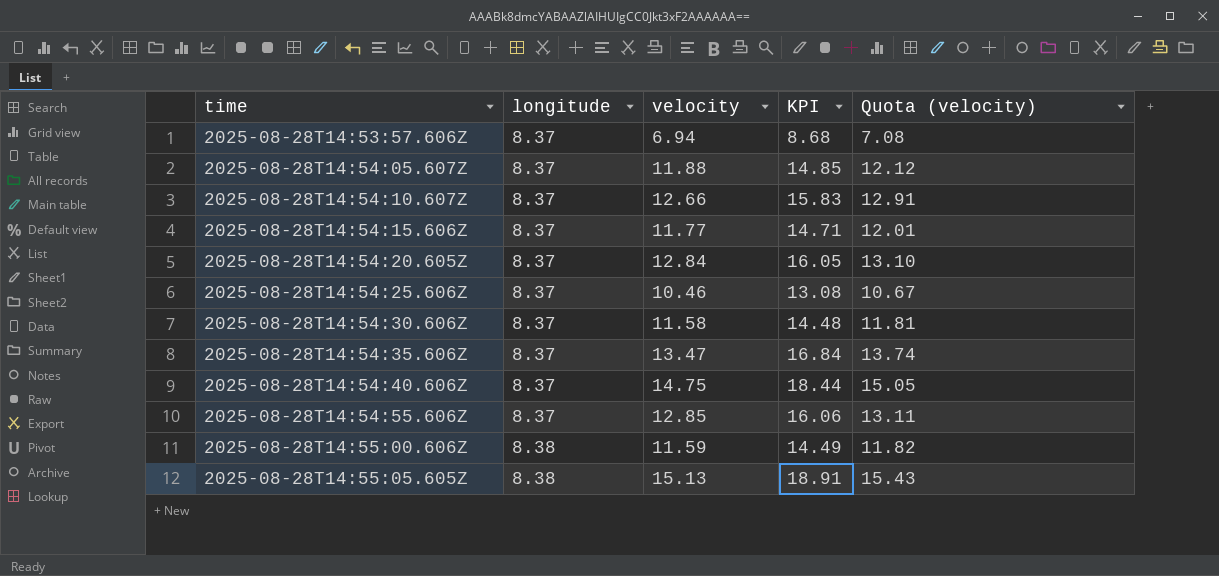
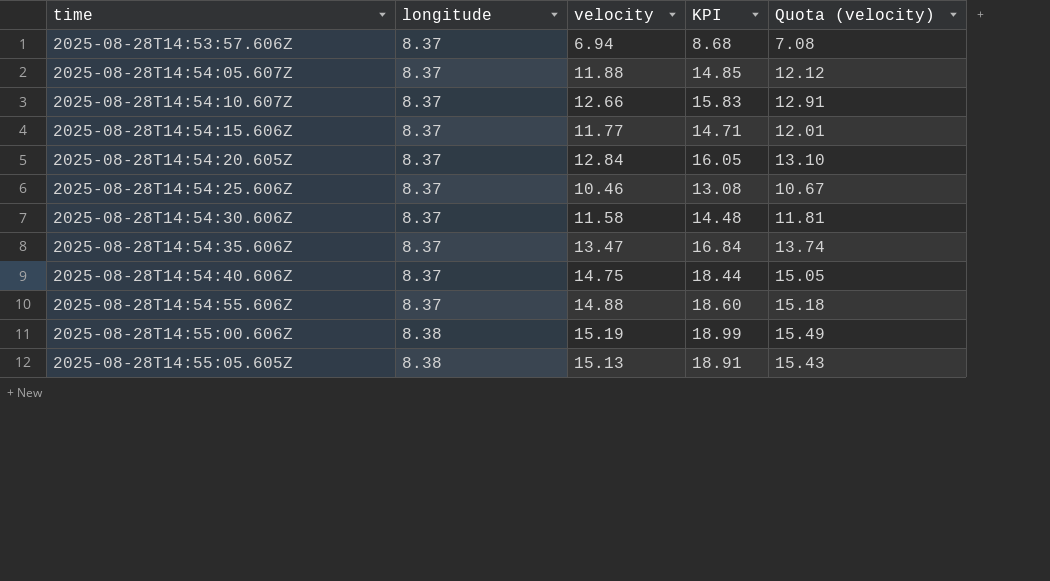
2025-08-28T14:54:55.606Z | velocity: 12.85 -> 14.88
2025-08-28T14:54:55.606Z | KPI: 16.06 -> 18.60
2025-08-28T14:54:55.606Z | Quota (velocity): 13.11 -> 15.18
2025-08-28T14:55:00.606Z | velocity: 11.59 -> 15.19
2025-08-28T14:55:00.606Z | KPI: 14.49 -> 18.99
2025-08-28T14:55:00.606Z | Quota (velocity): 11.82 -> 15.49

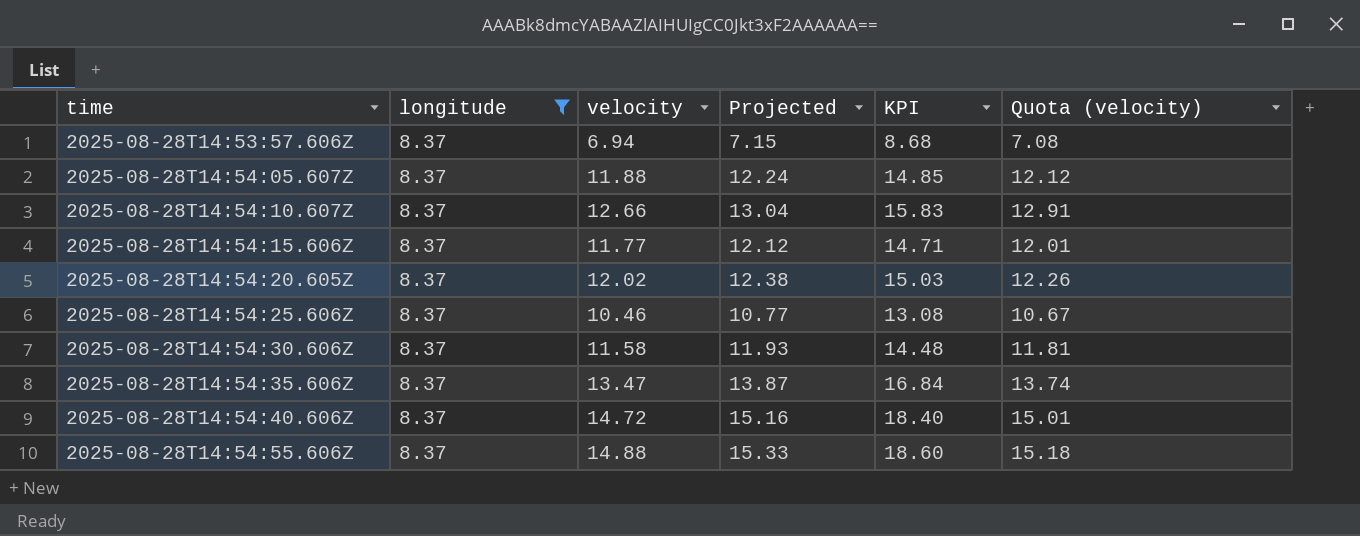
filter: none -> longitude = 8.37
column Projected | formula: none -> [velocity] * 1.03
2025-08-28T14:54:20.605Z | velocity: 12.84 -> 12.02
2025-08-28T14:54:20.605Z | KPI: 16.05 -> 15.03
2025-08-28T14:54:20.605Z | Quota (velocity): 13.10 -> 12.26
2025-08-28T14:54:40.606Z | velocity: 14.75 -> 14.72
2025-08-28T14:54:40.606Z | KPI: 18.44 -> 18.40
2025-08-28T14:54:40.606Z | Quota (velocity): 15.05 -> 15.01

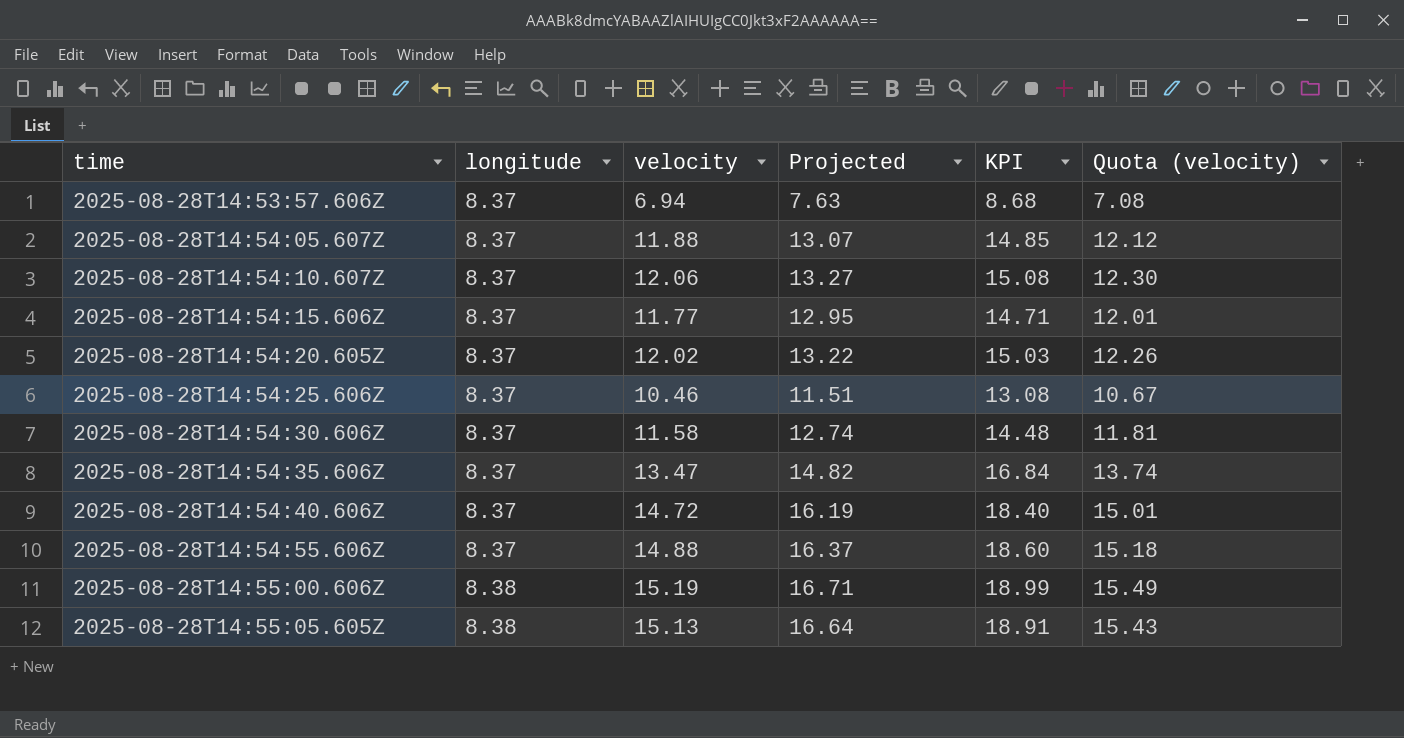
filter: longitude = 8.37 -> none
column Projected | formula: [velocity] * 1.03 -> [velocity] * 1.1
2025-08-28T14:54:10.607Z | velocity: 12.66 -> 12.06
2025-08-28T14:54:10.607Z | KPI: 15.83 -> 15.08
2025-08-28T14:54:10.607Z | Quota (velocity): 12.91 -> 12.30

